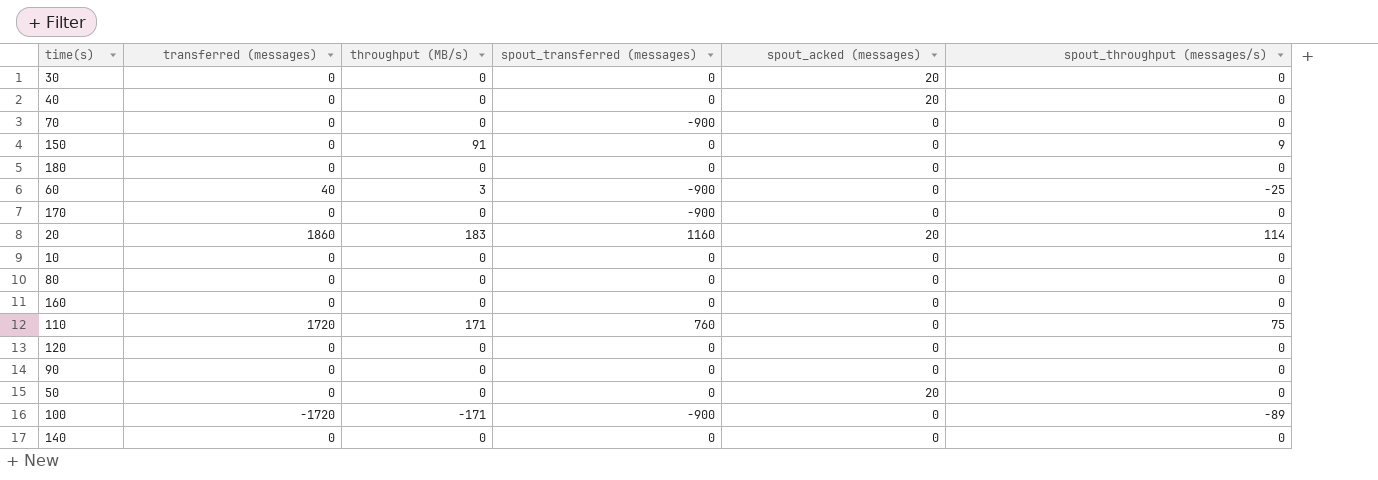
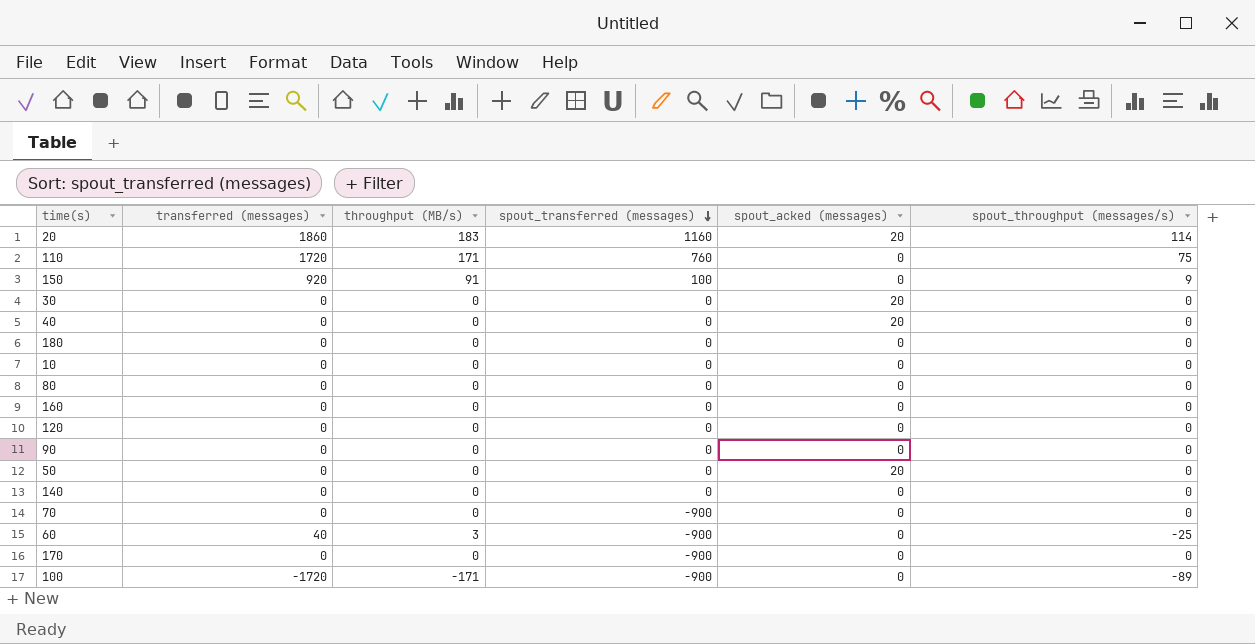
row order: none -> spout_transferred (messages) descending
150 | transferred (messages): 0 -> 920
150 | spout_transferred (messages): 0 -> 100

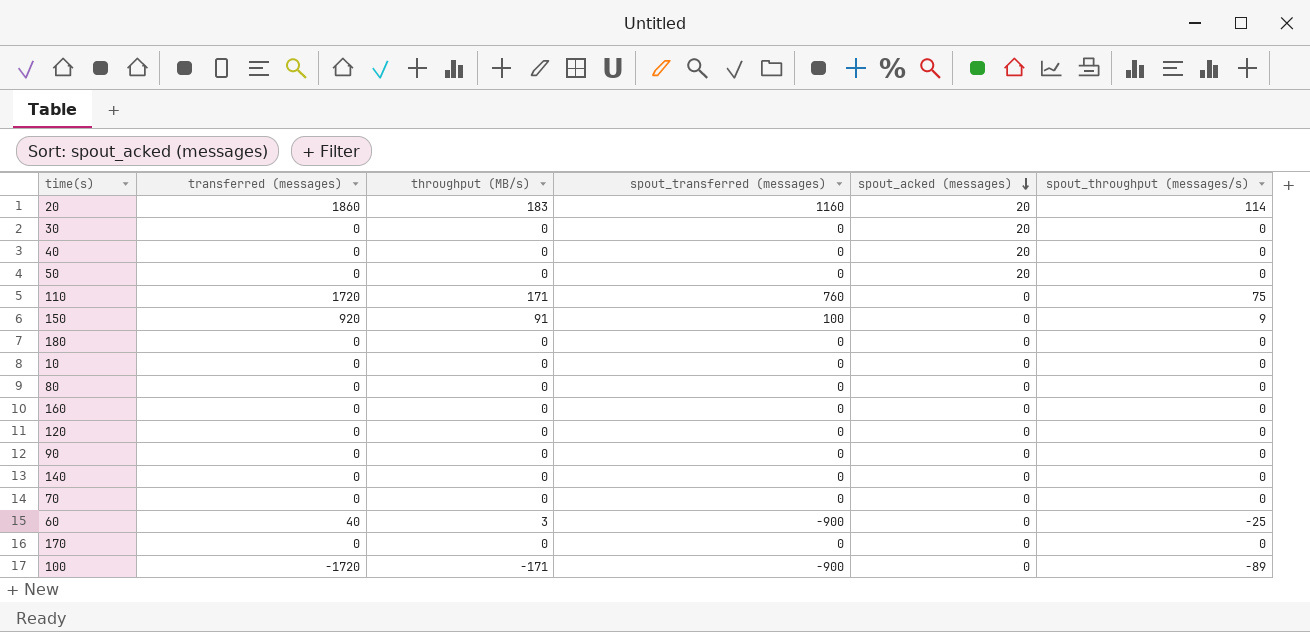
row order: spout_transferred (messages) descending -> spout_acked (messages) descending
70 | spout_transferred (messages): -900 -> 0
170 | spout_transferred (messages): -900 -> 0

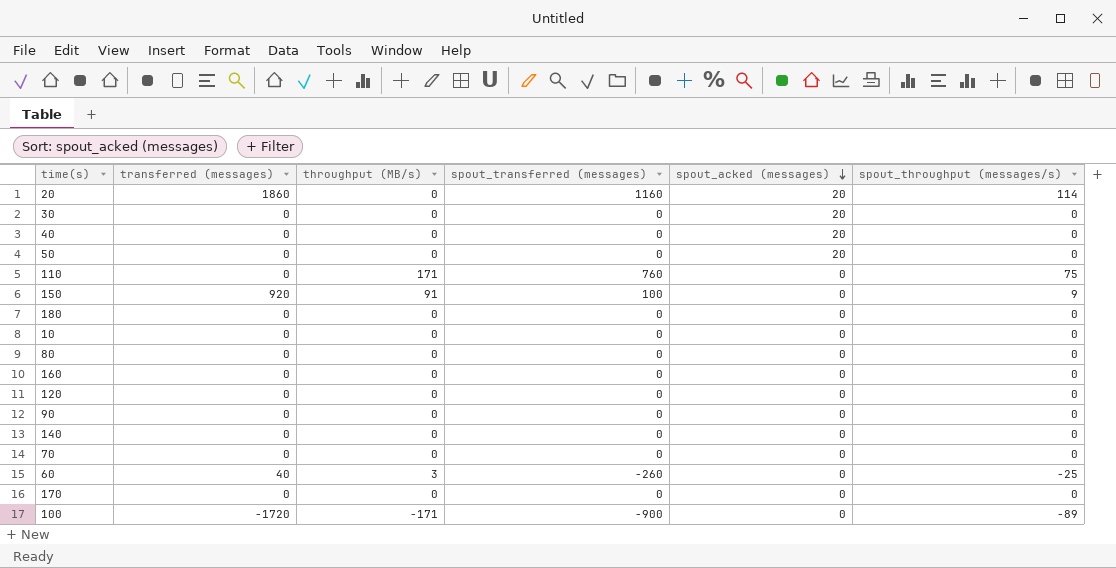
20 | throughput (MB/s): 183 -> 0
110 | transferred (messages): 1720 -> 0
60 | spout_transferred (messages): -900 -> -260

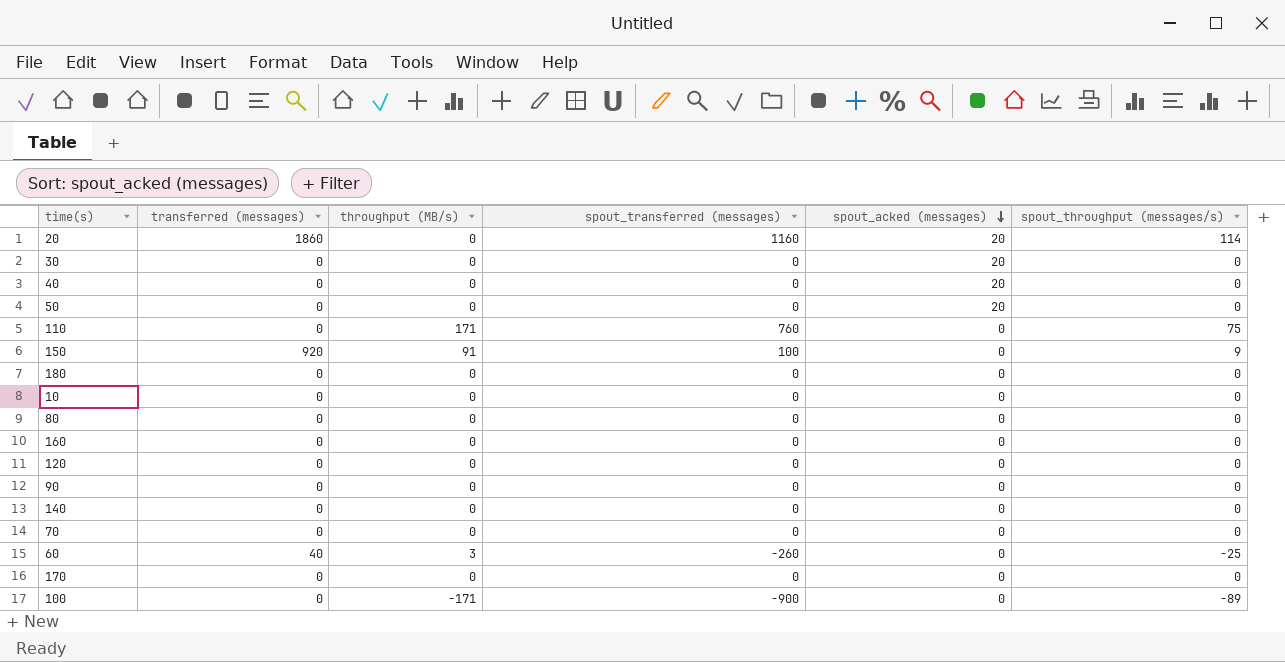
100 | transferred (messages): -1720 -> 0

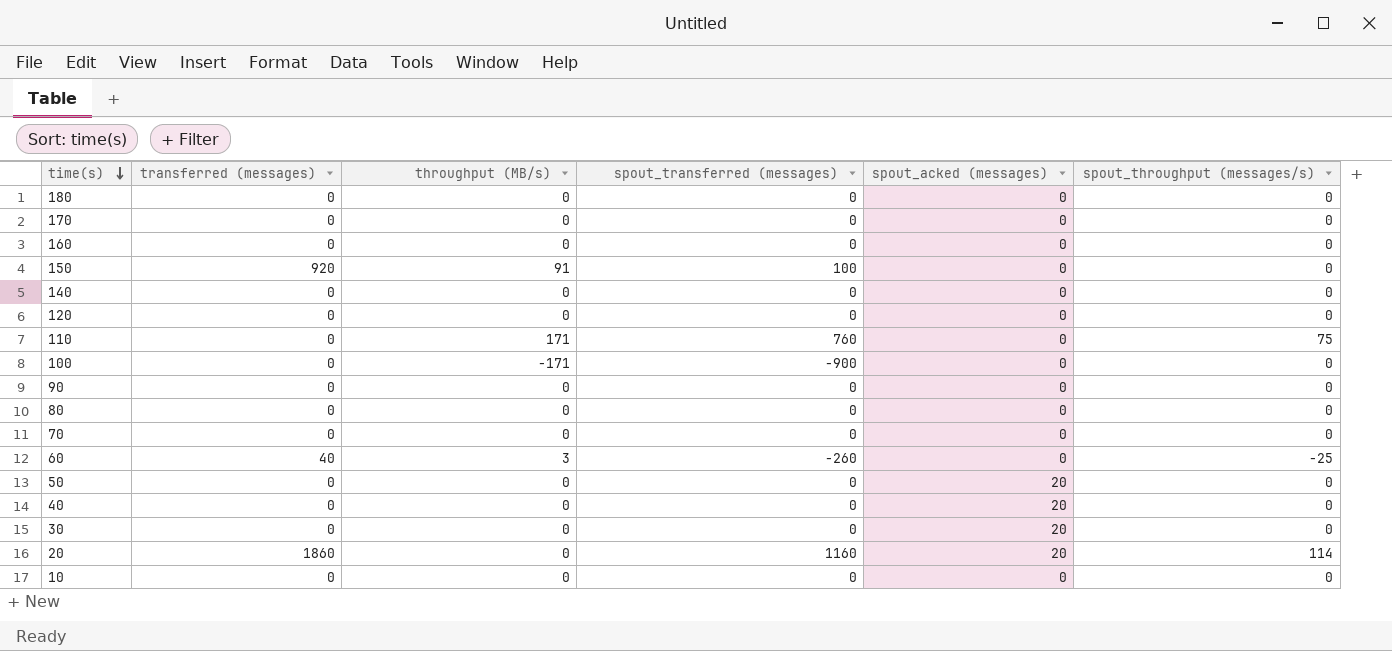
row order: spout_acked (messages) descending -> time(s) descending
150 | spout_throughput (messages/s): 9 -> 0
100 | spout_throughput (messages/s): -89 -> 0

